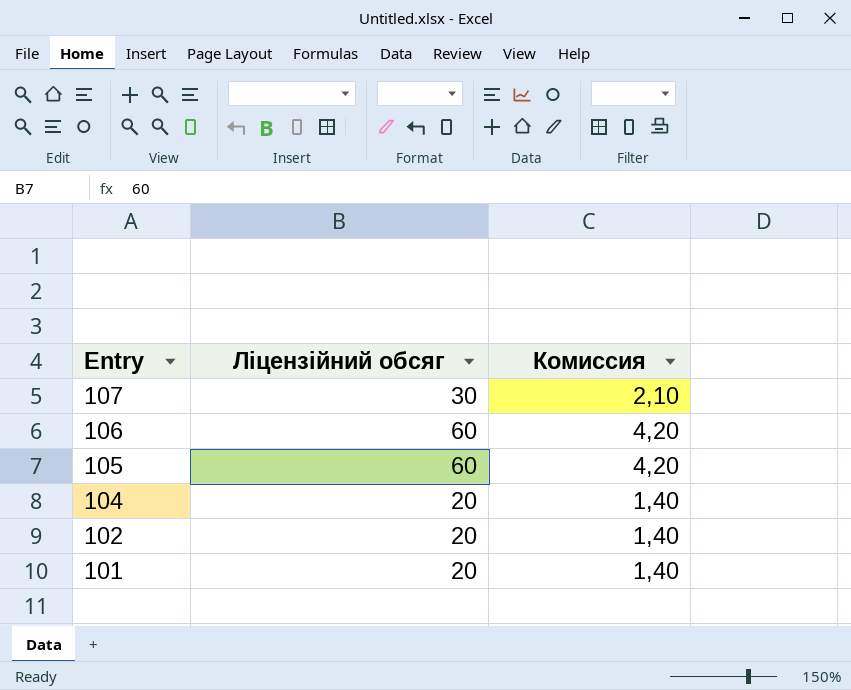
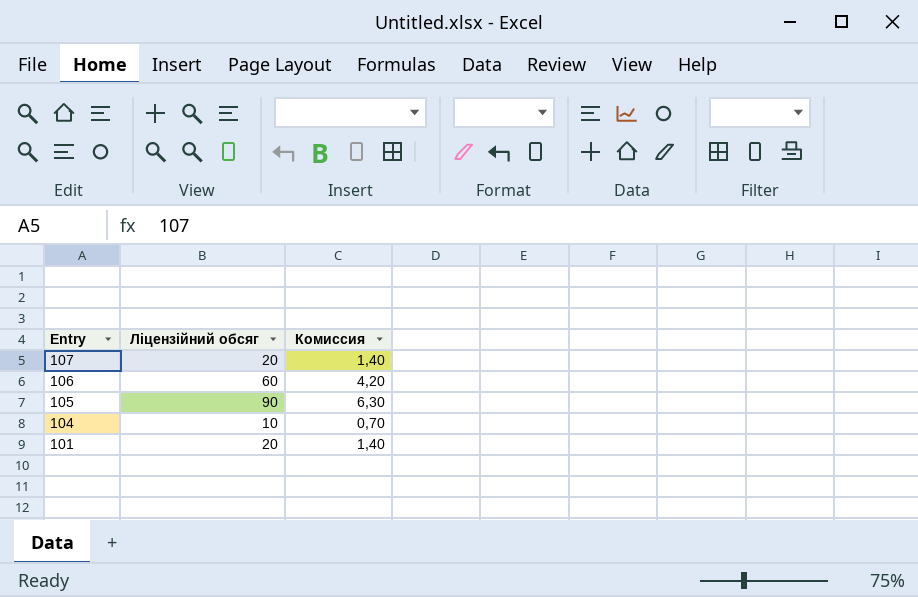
row 102: 20 | 1,40 -> none
107 | Ліцензійний обсяг: 30 -> 20
107 | Комиссия: 2,10 -> 1,40
105 | Ліцензійний обсяг: 60 -> 90
105 | Комиссия: 4,20 -> 6,30
104 | Ліцензійний обсяг: 20 -> 10
104 | Комиссия: 1,40 -> 0,70

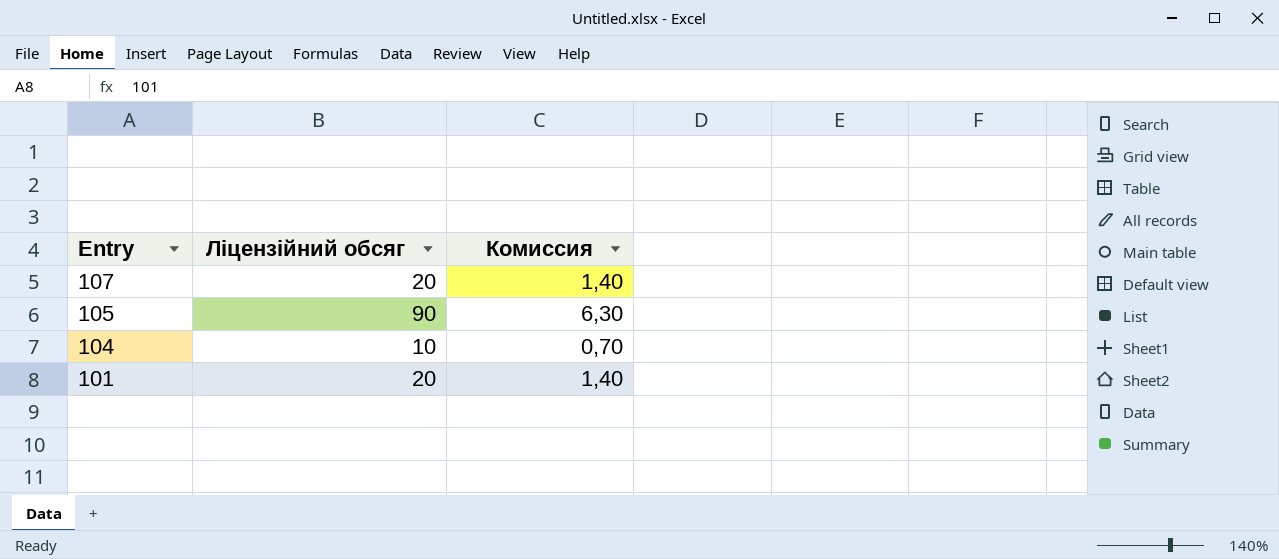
row 106: 60 | 4,20 -> none

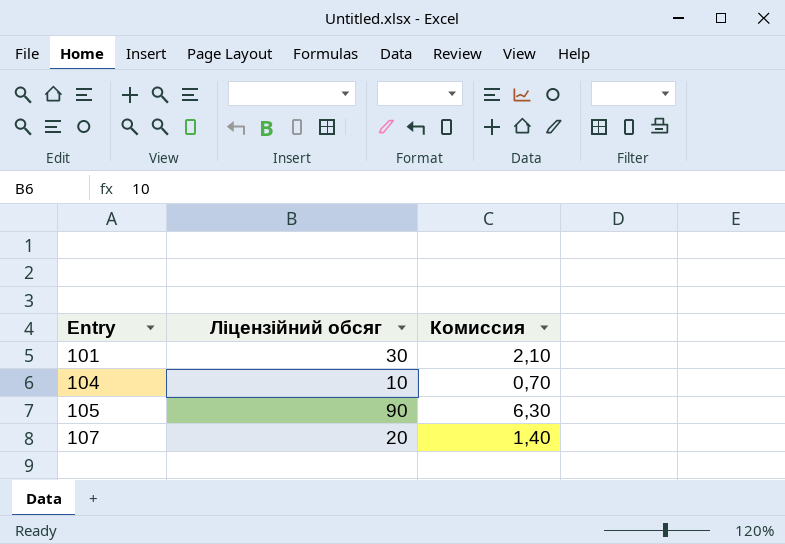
row order: Entry descending -> Entry ascending
101 | Ліцензійний обсяг: 20 -> 30
101 | Комиссия: 1,40 -> 2,10

